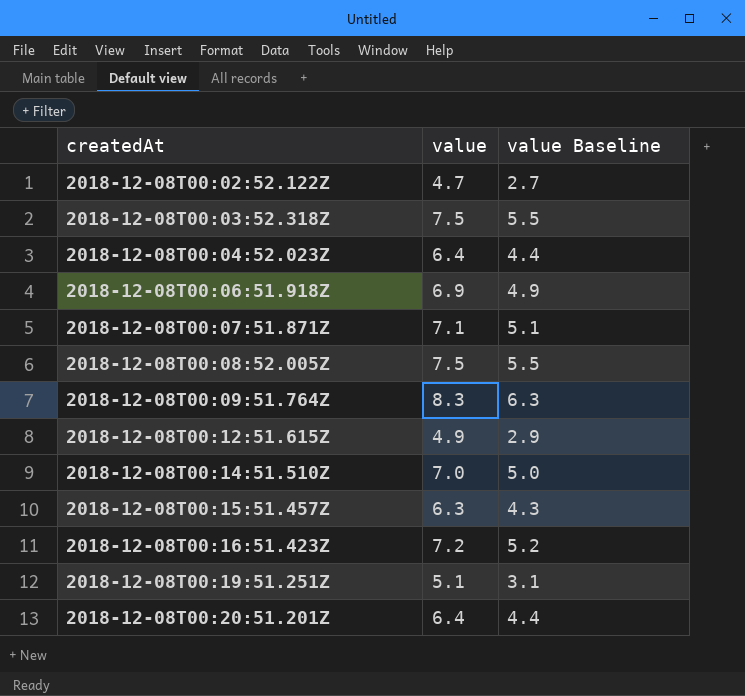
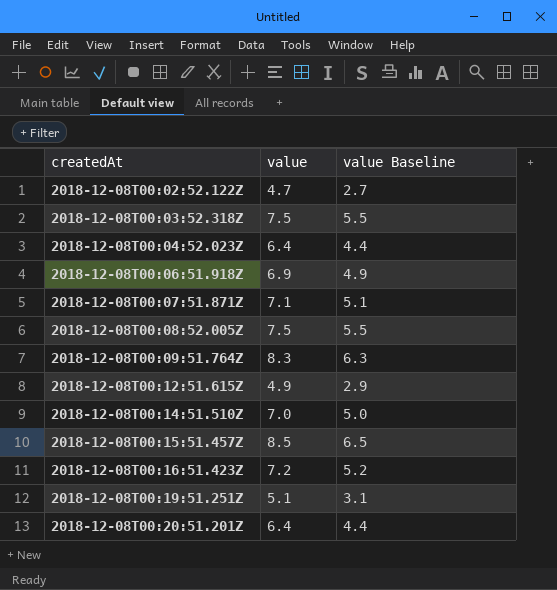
2018-12-08T00:15:51.457Z | value: 6.3 -> 8.5
2018-12-08T00:15:51.457Z | value Baseline: 4.3 -> 6.5

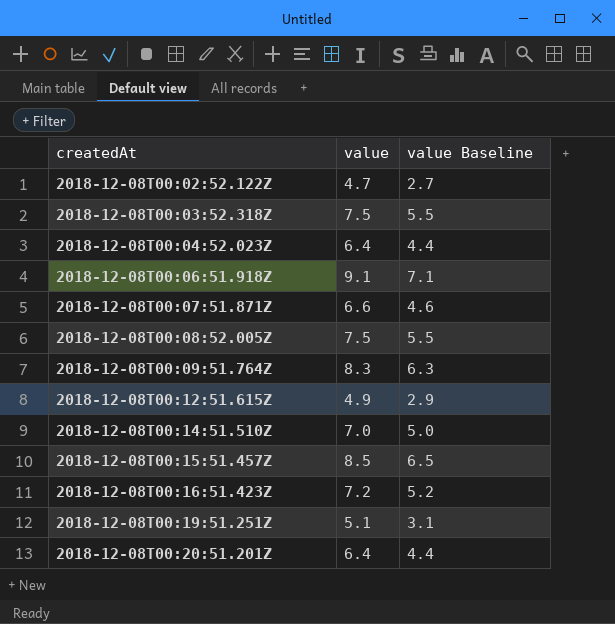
2018-12-08T00:06:51.918Z | value: 6.9 -> 9.1
2018-12-08T00:06:51.918Z | value Baseline: 4.9 -> 7.1
2018-12-08T00:07:51.871Z | value: 7.1 -> 6.6
2018-12-08T00:07:51.871Z | value Baseline: 5.1 -> 4.6

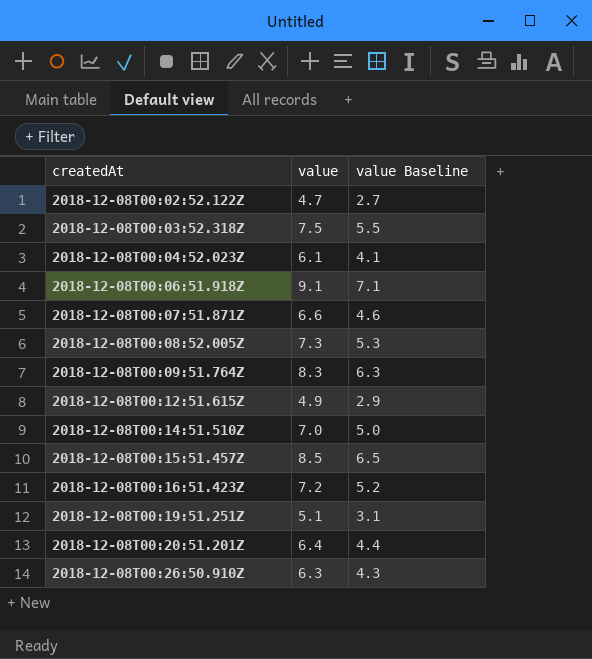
2018-12-08T00:04:52.023Z | value: 6.4 -> 6.1
2018-12-08T00:04:52.023Z | value Baseline: 4.4 -> 4.1
2018-12-08T00:08:52.005Z | value: 7.5 -> 7.3
2018-12-08T00:08:52.005Z | value Baseline: 5.5 -> 5.3
row 2018-12-08T00:26:50.910Z: none -> 6.3 | 4.3

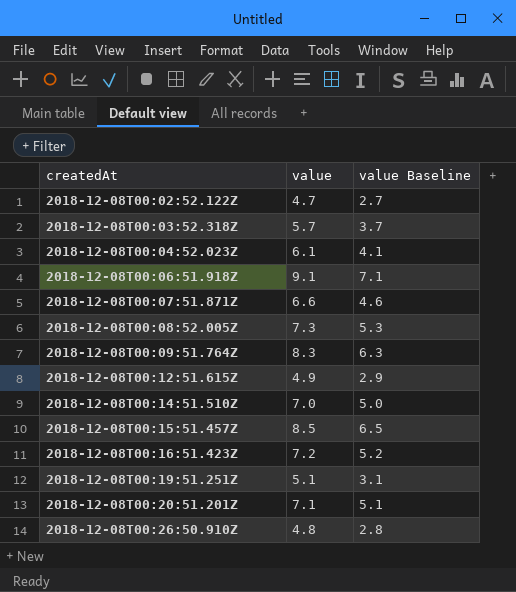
2018-12-08T00:03:52.318Z | value: 7.5 -> 5.7
2018-12-08T00:03:52.318Z | value Baseline: 5.5 -> 3.7
2018-12-08T00:20:51.201Z | value: 6.4 -> 7.1
2018-12-08T00:20:51.201Z | value Baseline: 4.4 -> 5.1
2018-12-08T00:26:50.910Z | value: 6.3 -> 4.8
2018-12-08T00:26:50.910Z | value Baseline: 4.3 -> 2.8

